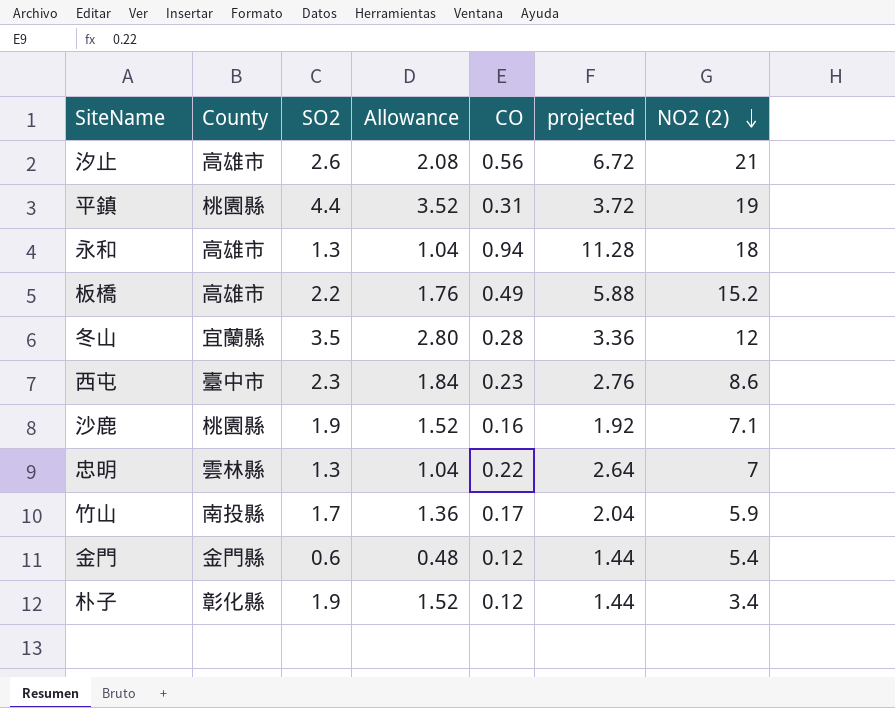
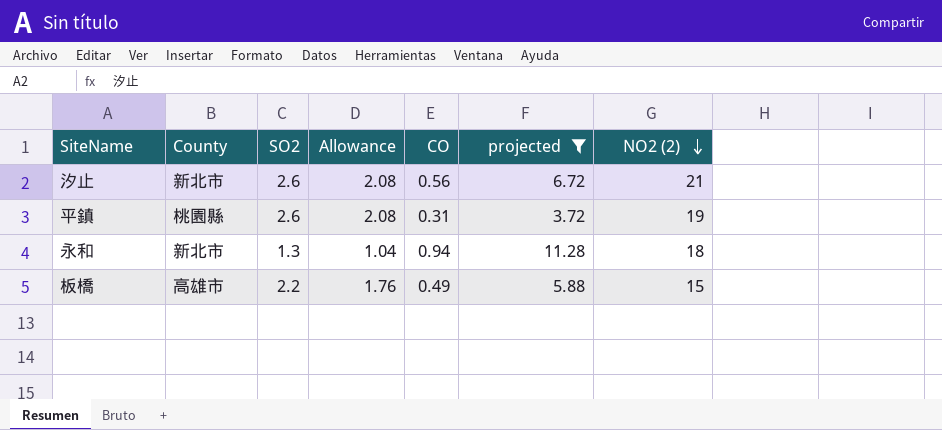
filter: none -> projected >= 3.72
汐止 | County: 高雄市 -> 新北市
平鎮 | SO2: 4.4 -> 2.6
平鎮 | Allowance: 3.52 -> 2.08
永和 | County: 高雄市 -> 新北市
板橋 | NO2 (2): 15.2 -> 15

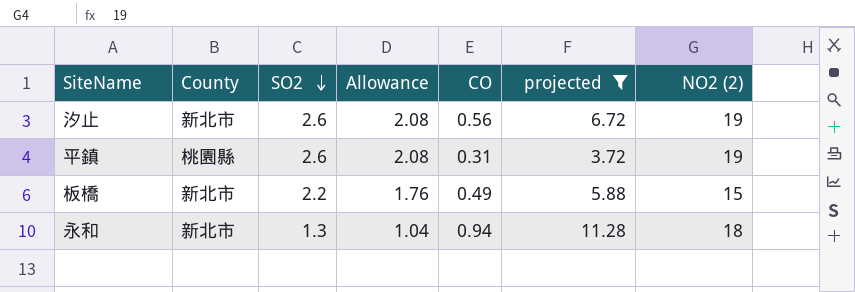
row order: NO2 (2) descending -> SO2 descending
汐止 | NO2 (2): 21 -> 19
板橋 | County: 高雄市 -> 新北市

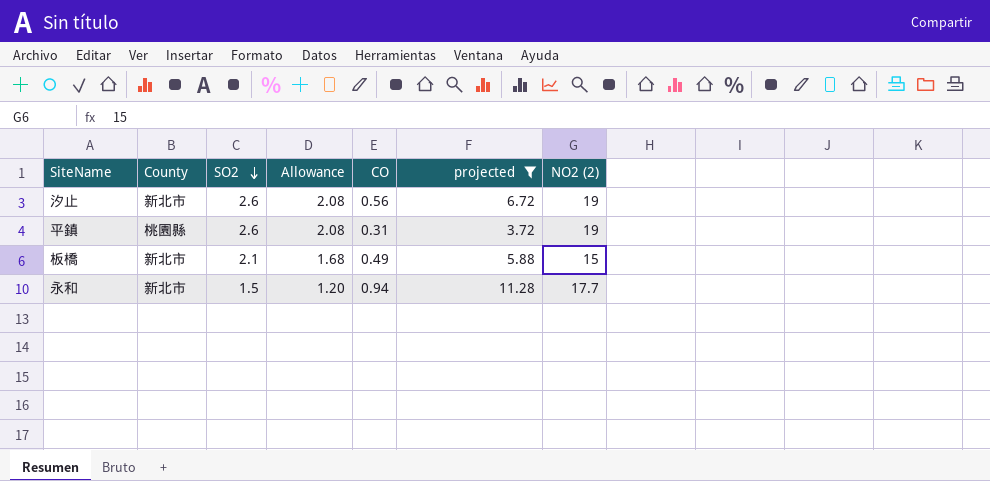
板橋 | SO2: 2.2 -> 2.1
板橋 | Allowance: 1.76 -> 1.68
永和 | SO2: 1.3 -> 1.5
永和 | Allowance: 1.04 -> 1.20
永和 | NO2 (2): 18 -> 17.7

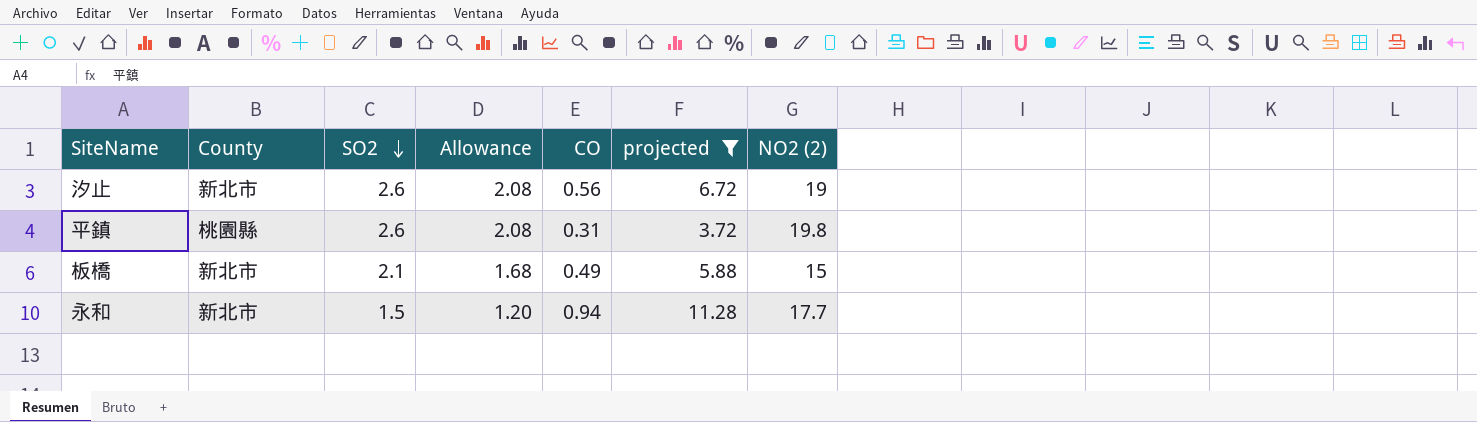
平鎮 | NO2 (2): 19 -> 19.8

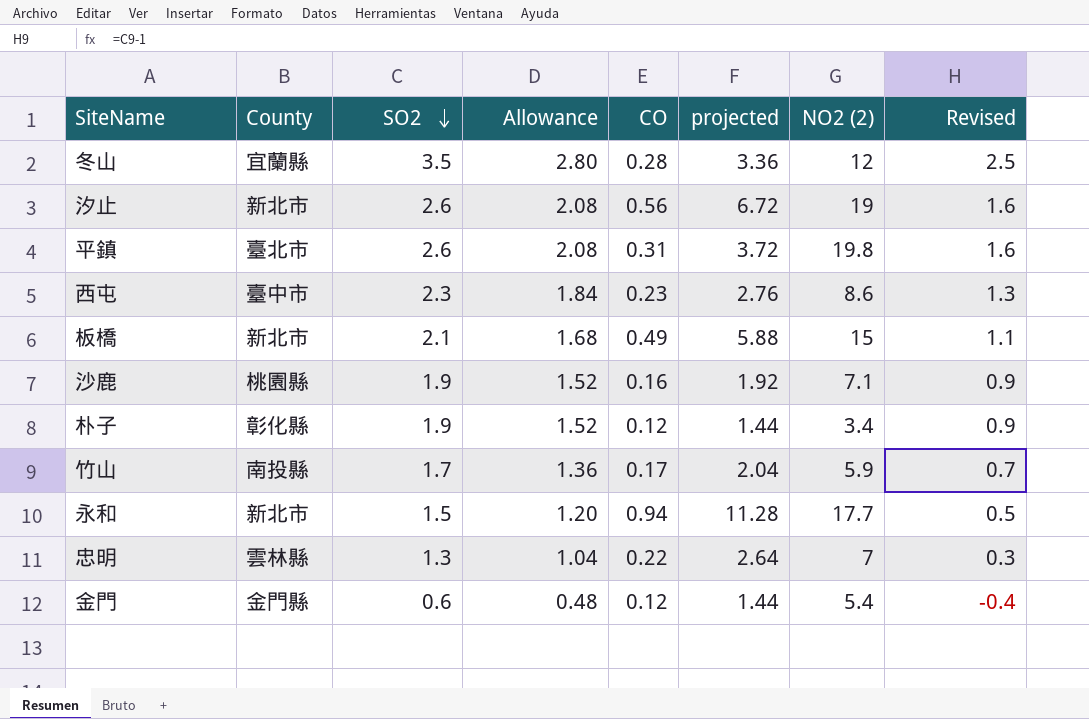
filter: projected >= 3.72 -> none
column Revised | formula: none -> [SO2] - 1
平鎮 | County: 桃園縣 -> 臺北市

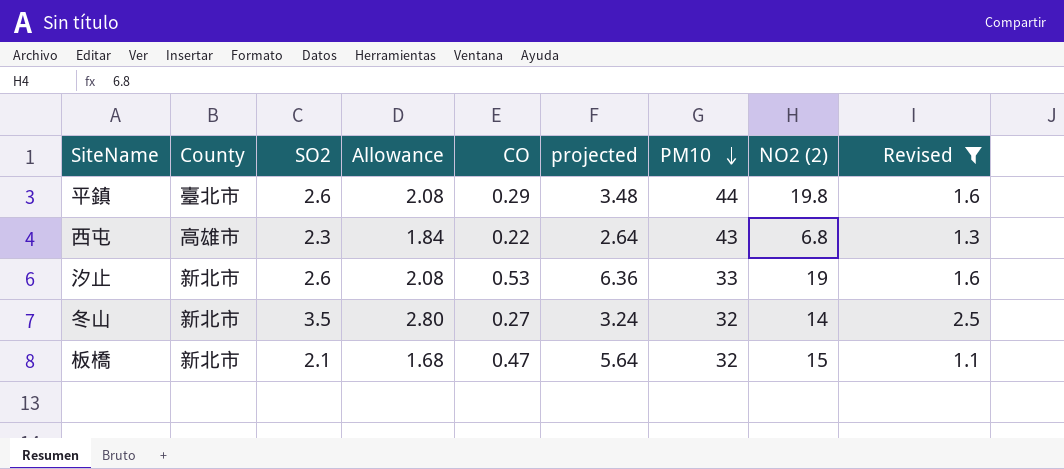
filter: none -> Revised >= 1.1
row order: SO2 descending -> PM10 descending
column PM10 | position: none -> 7
平鎮 | CO: 0.31 -> 0.29
平鎮 | projected: 3.72 -> 3.48
西屯 | County: 臺中市 -> 高雄市
西屯 | CO: 0.23 -> 0.22
西屯 | projected: 2.76 -> 2.64
西屯 | NO2 (2): 8.6 -> 6.8
汐止 | CO: 0.56 -> 0.53
汐止 | projected: 6.72 -> 6.36
冬山 | County: 宜蘭縣 -> 新北市
冬山 | CO: 0.28 -> 0.27
冬山 | projected: 3.36 -> 3.24
冬山 | NO2 (2): 12 -> 14
板橋 | CO: 0.49 -> 0.47
板橋 | projected: 5.88 -> 5.64

